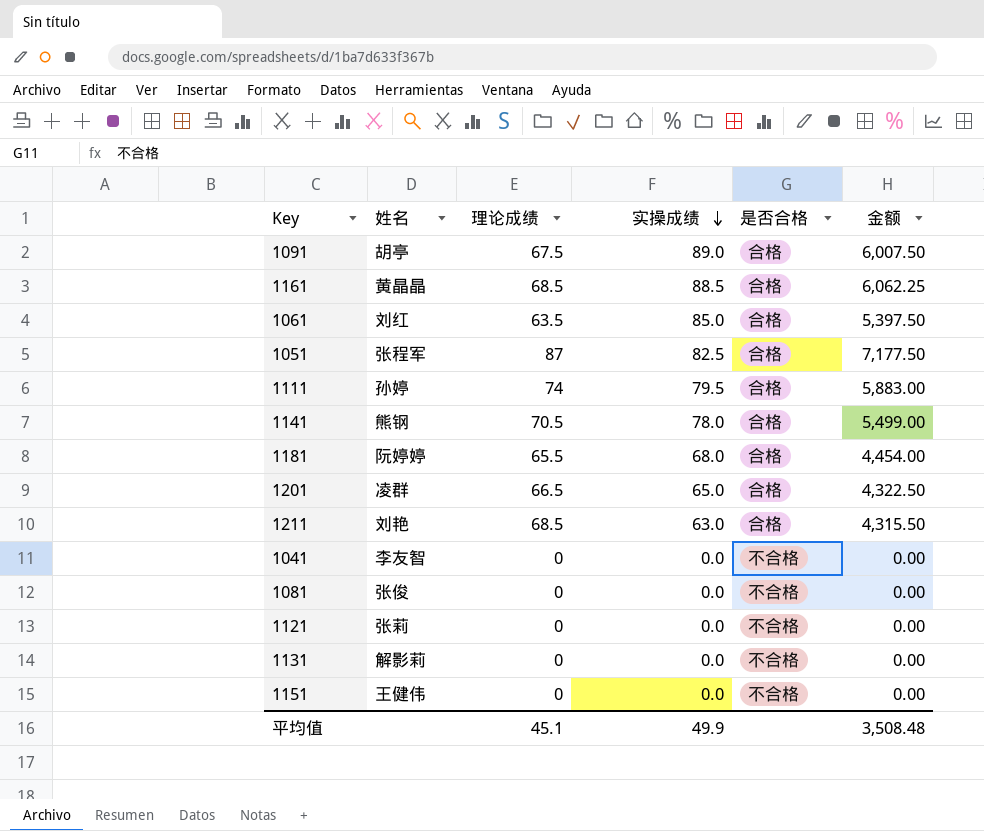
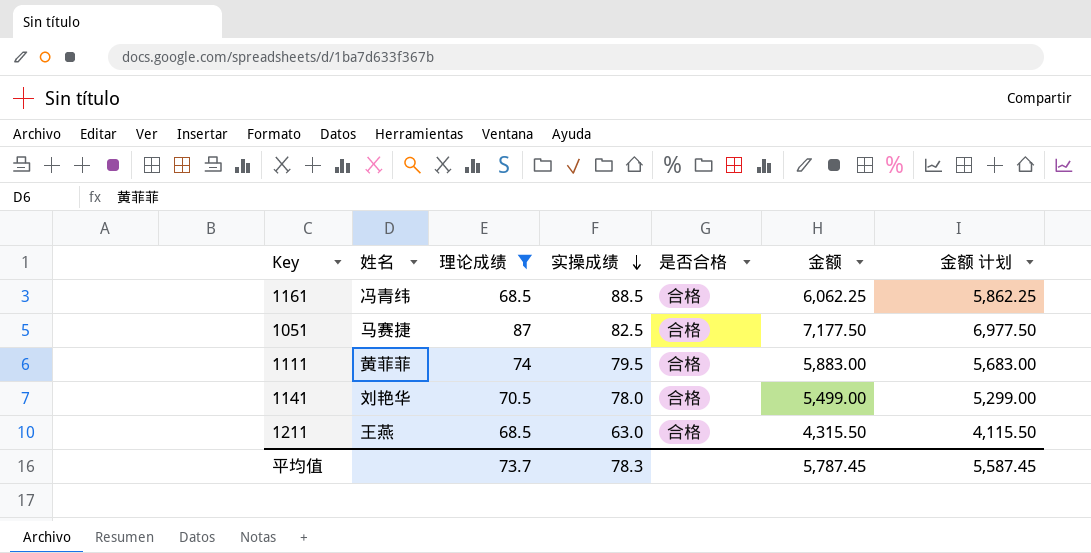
filter: none -> 理论成绩 >= 68.5
column 金额 计划 | formula: none -> [金额] - 200
1161 | 姓名: 黄晶晶 -> 冯青纬
1051 | 姓名: 张程军 -> 马赛捷
1111 | 姓名: 孙婷 -> 黄菲菲
1141 | 姓名: 熊钢 -> 刘艳华
1211 | 姓名: 刘艳 -> 王燕
平均值 | 理论成绩: 45.1 -> 73.7
平均值 | 实操成绩: 49.9 -> 78.3
平均值 | 金额: 3,508.48 -> 5,787.45

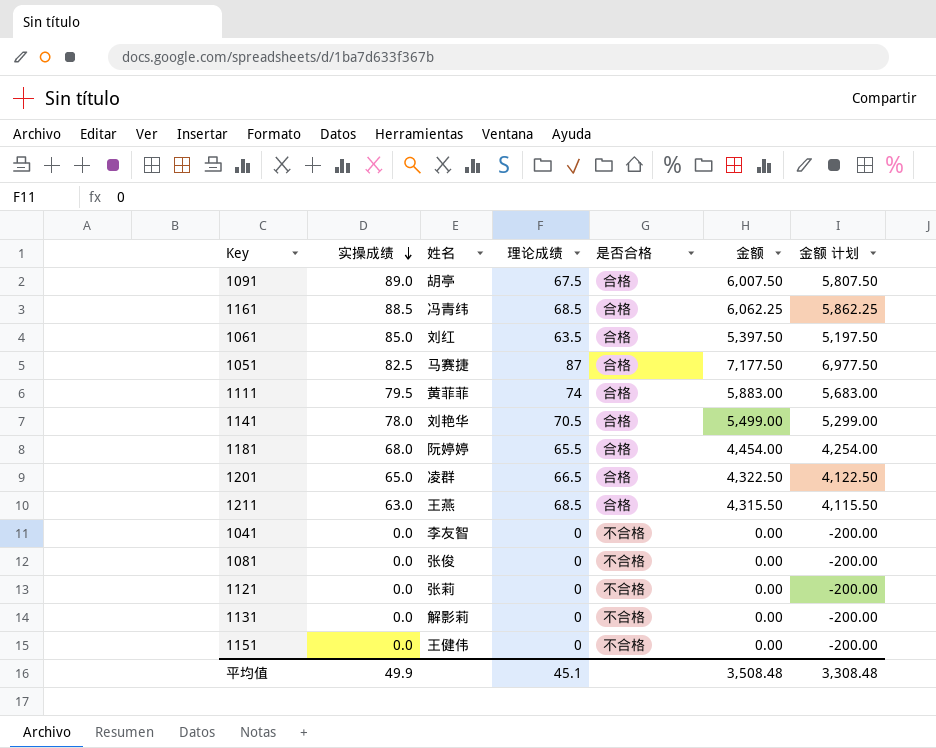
filter: 理论成绩 >= 68.5 -> none
column 实操成绩 | position: 4 -> 2
平均值 | 实操成绩: 78.3 -> 49.9
平均值 | 理论成绩: 73.7 -> 45.1
平均值 | 金额: 5,787.45 -> 3,508.48
平均值 | 金额 计划: 5,587.45 -> 3,308.48

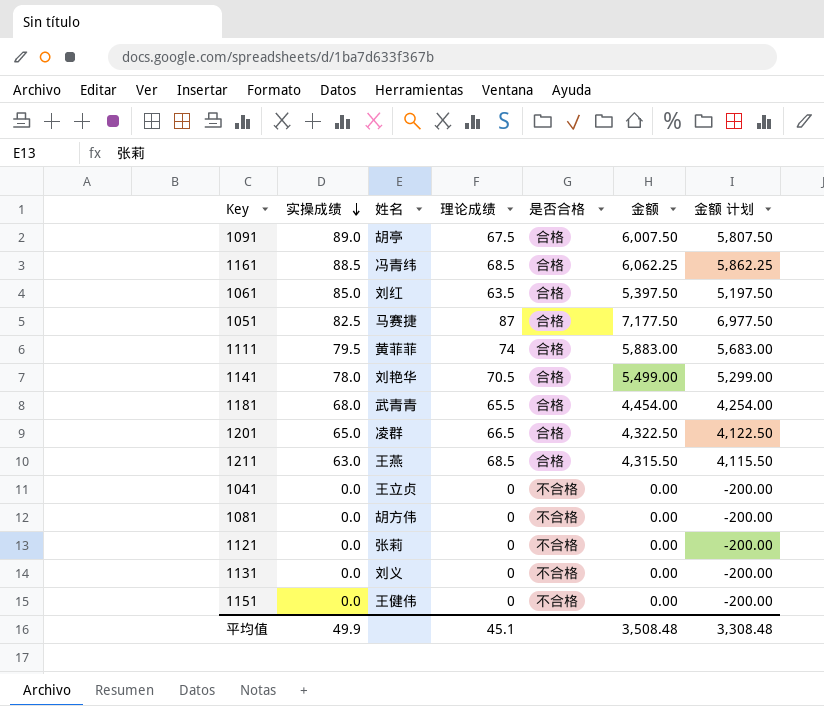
1181 | 姓名: 阮婷婷 -> 武青青
1041 | 姓名: 李友智 -> 王立贞
1081 | 姓名: 张俊 -> 胡方伟
1131 | 姓名: 解影莉 -> 刘义

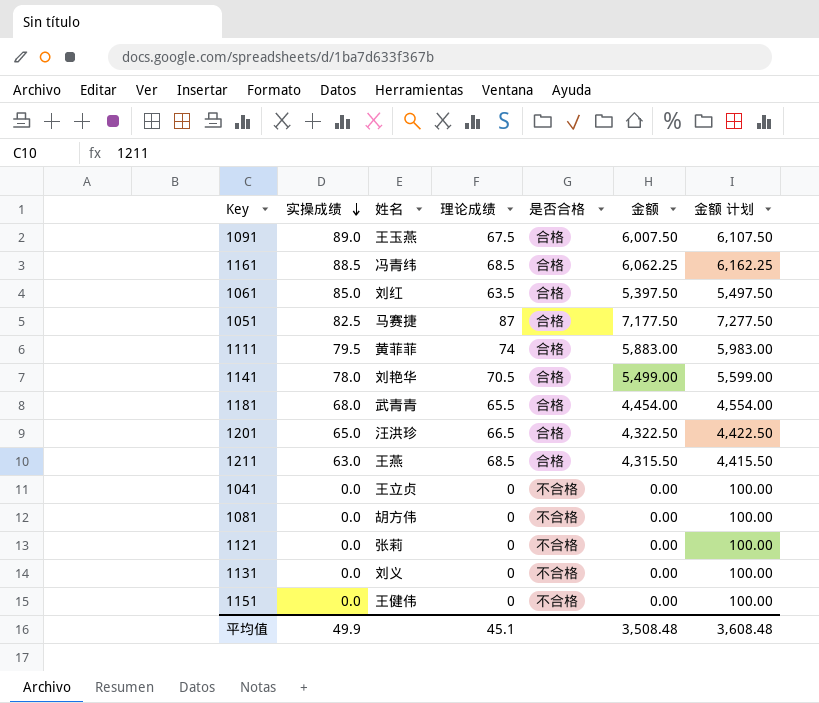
column 金额 计划 | formula: [金额] - 200 -> [金额] + 100
1091 | 姓名: 胡亭 -> 王玉燕
1201 | 姓名: 凌群 -> 汪洪珍
平均值 | 金额 计划: 3,308.48 -> 3,608.48

